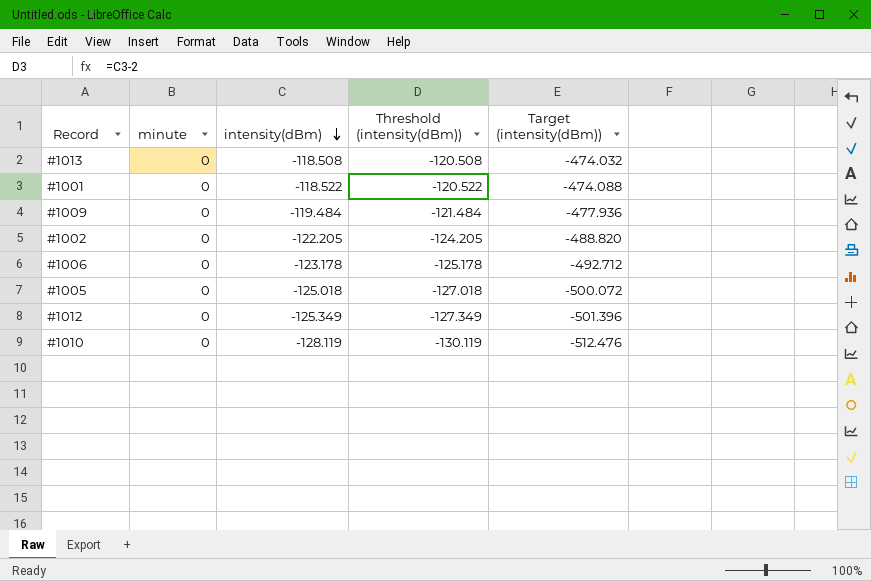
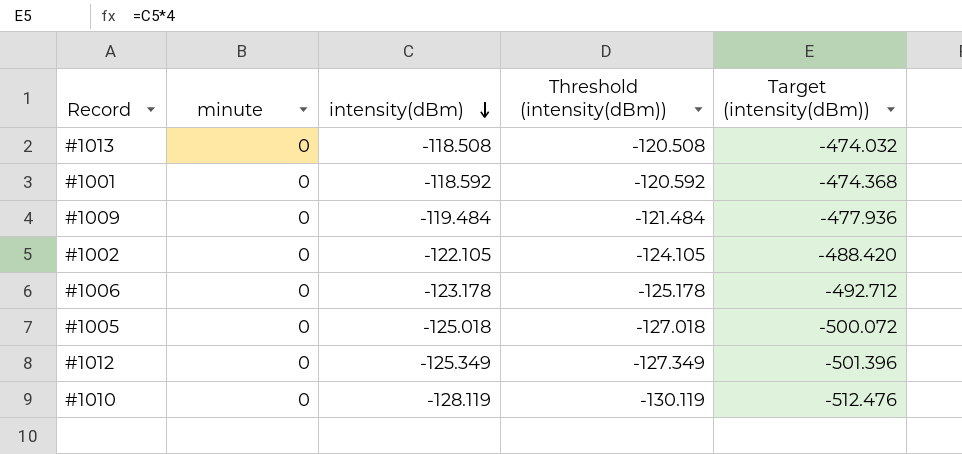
#1001 | intensity(dBm): -118.522 -> -118.592
#1001 | Threshold (intensity(dBm)): -120.522 -> -120.592
#1001 | Target (intensity(dBm)): -474.088 -> -474.368
#1002 | intensity(dBm): -122.205 -> -122.105
#1002 | Threshold (intensity(dBm)): -124.205 -> -124.105
#1002 | Target (intensity(dBm)): -488.820 -> -488.420

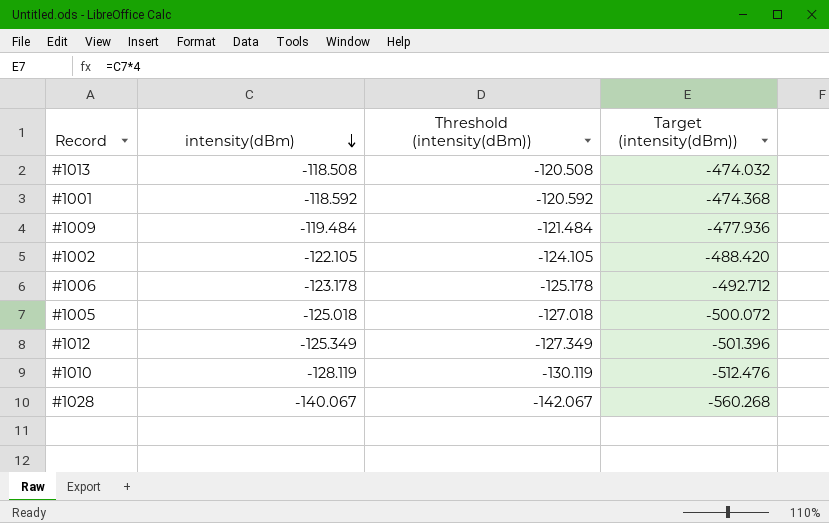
column minute | position: 2 -> none
row #1028: none -> -140.067 | -142.067 | -560.268

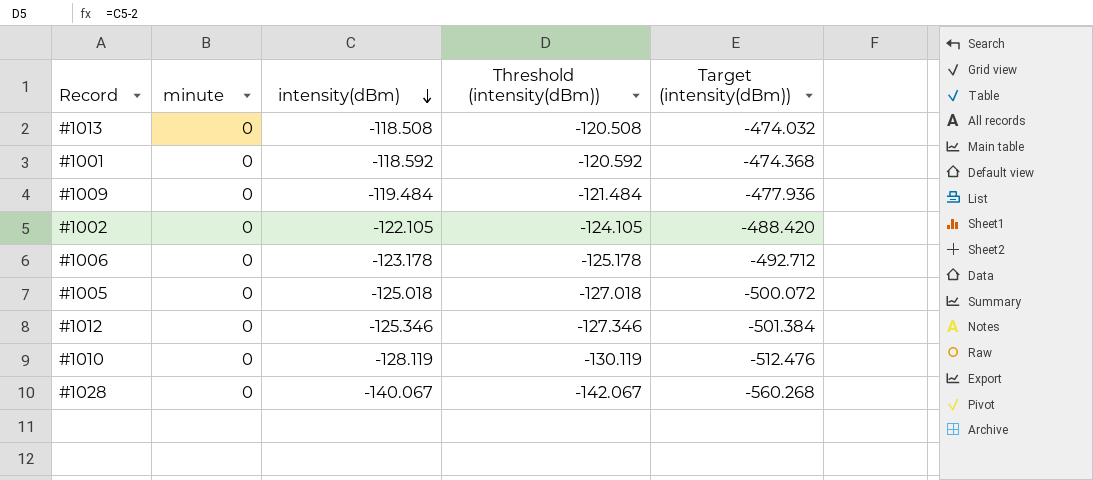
column minute | position: none -> 2
#1012 | intensity(dBm): -125.349 -> -125.346
#1012 | Threshold (intensity(dBm)): -127.349 -> -127.346
#1012 | Target (intensity(dBm)): -501.396 -> -501.384

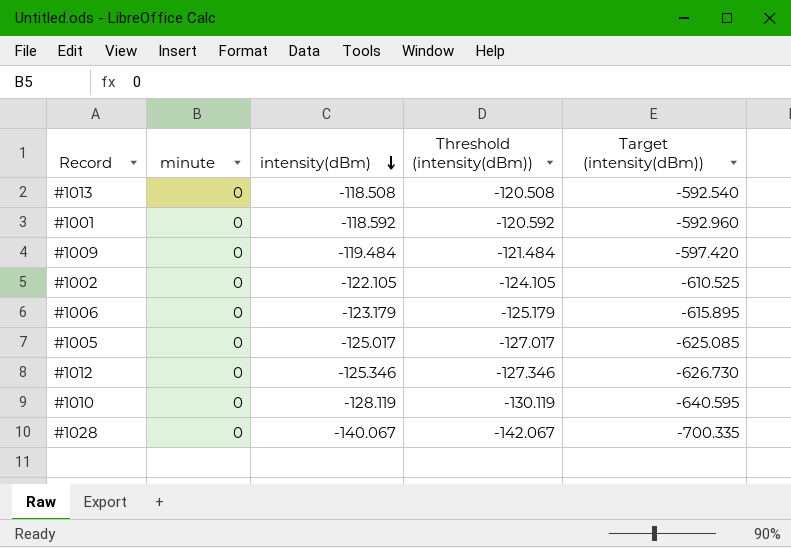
column Target (intensity(dBm)) | formula: [intensity(dBm)] * 4 -> [intensity(dBm)] * 5
#1006 | intensity(dBm): -123.178 -> -123.179
#1006 | Threshold (intensity(dBm)): -125.178 -> -125.179
#1005 | intensity(dBm): -125.018 -> -125.017
#1005 | Threshold (intensity(dBm)): -127.018 -> -127.017

